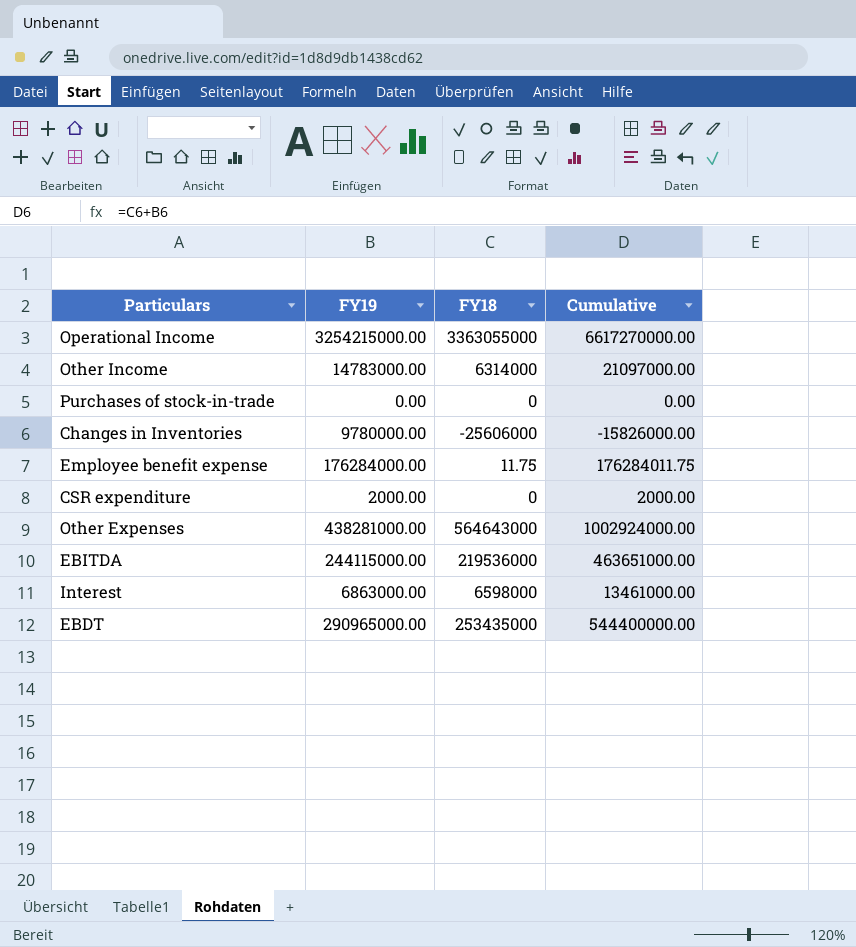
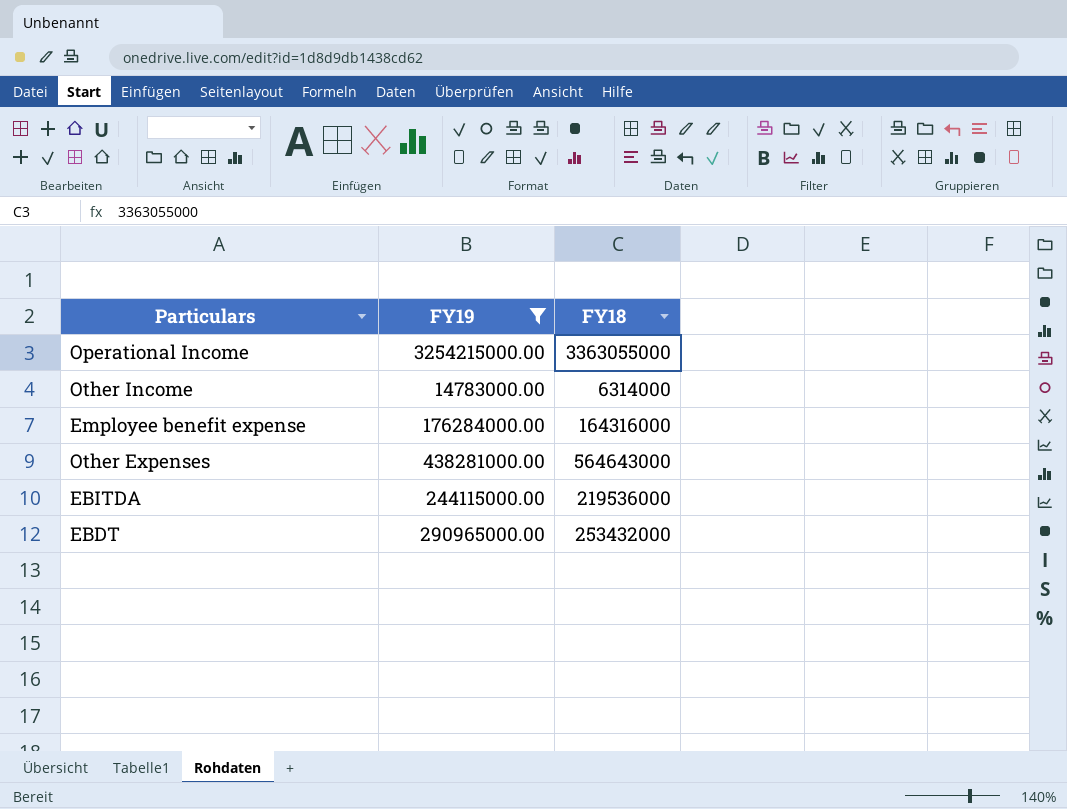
filter: none -> FY19 >= 14783000.00
column Cumulative | formula: [FY19] + [FY18] -> none
Employee benefit expense | FY18: 11.75 -> 164316000
EBDT | FY18: 253435000 -> 253432000

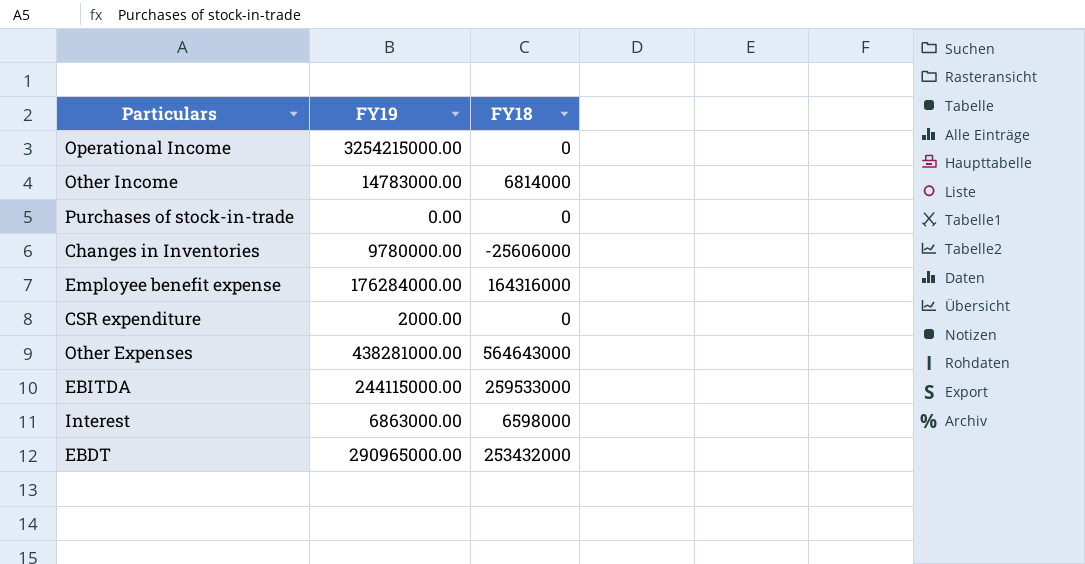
filter: FY19 >= 14783000.00 -> none
Operational Income | FY18: 3363055000 -> 0
Other Income | FY18: 6314000 -> 6814000
EBITDA | FY18: 219536000 -> 259533000

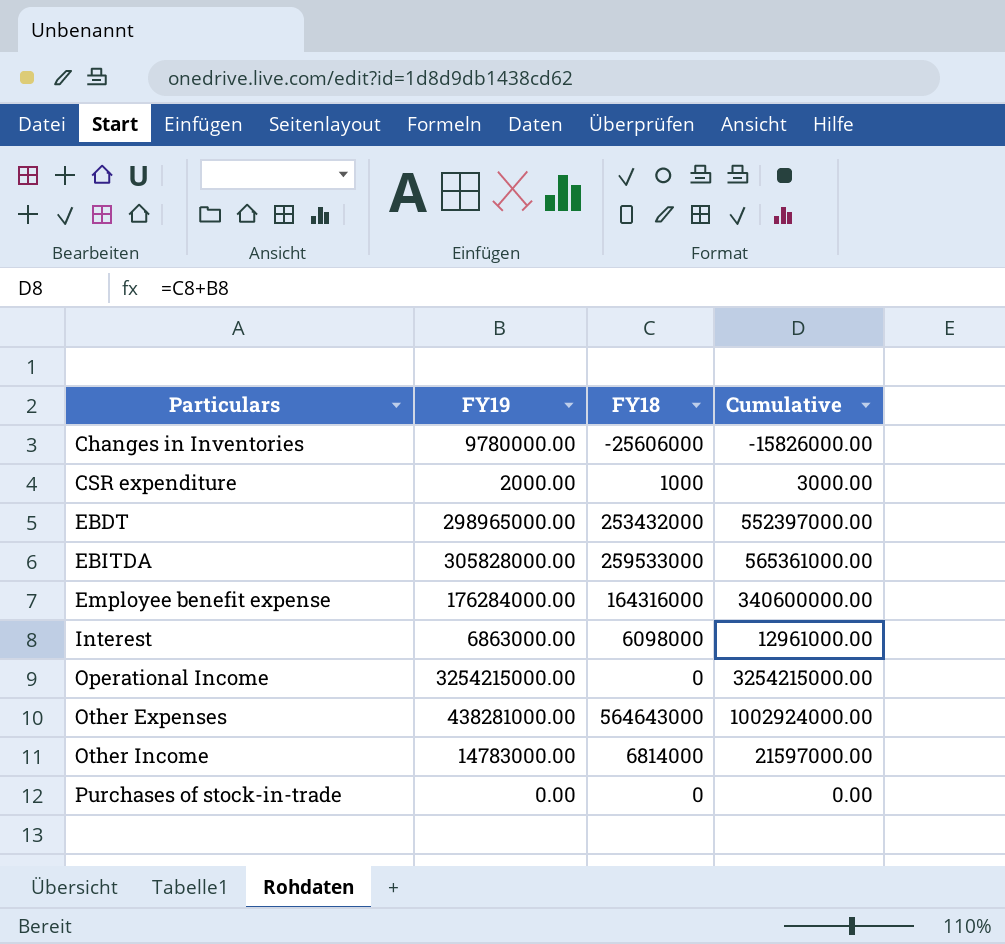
row order: none -> Particulars ascending
column Cumulative | formula: none -> [FY19] + [FY18]
CSR expenditure | FY18: 0 -> 1000
EBDT | FY19: 290965000.00 -> 298965000.00
EBITDA | FY19: 244115000.00 -> 305828000.00
Interest | FY18: 6598000 -> 6098000

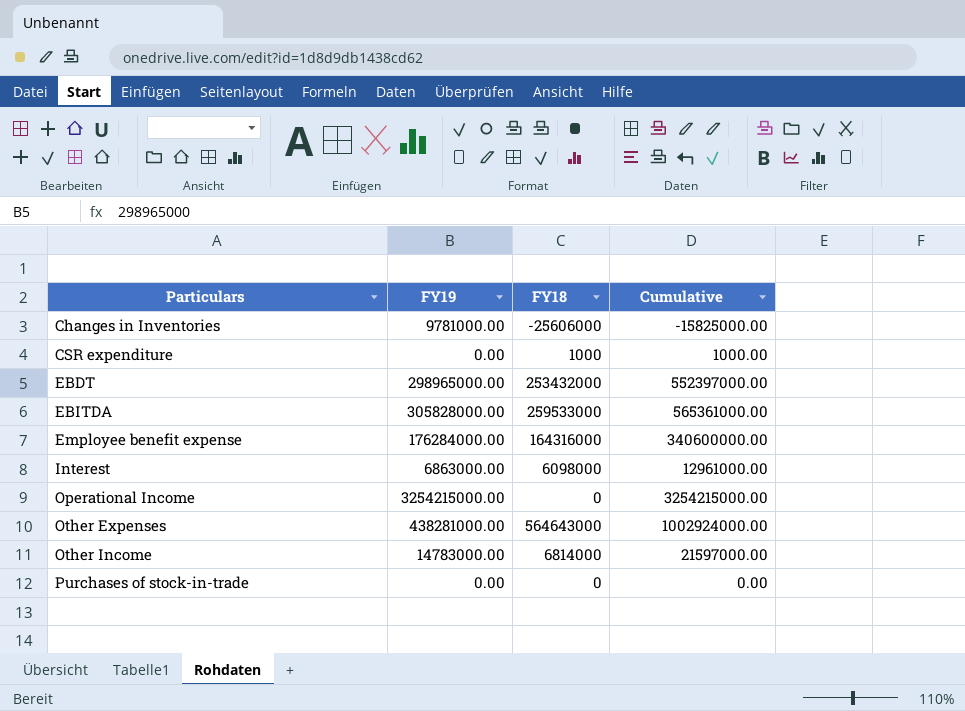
Changes in Inventories | FY19: 9780000.00 -> 9781000.00
Changes in Inventories | Cumulative: -15826000.00 -> -15825000.00
CSR expenditure | FY19: 2000.00 -> 0.00
CSR expenditure | Cumulative: 3000.00 -> 1000.00

